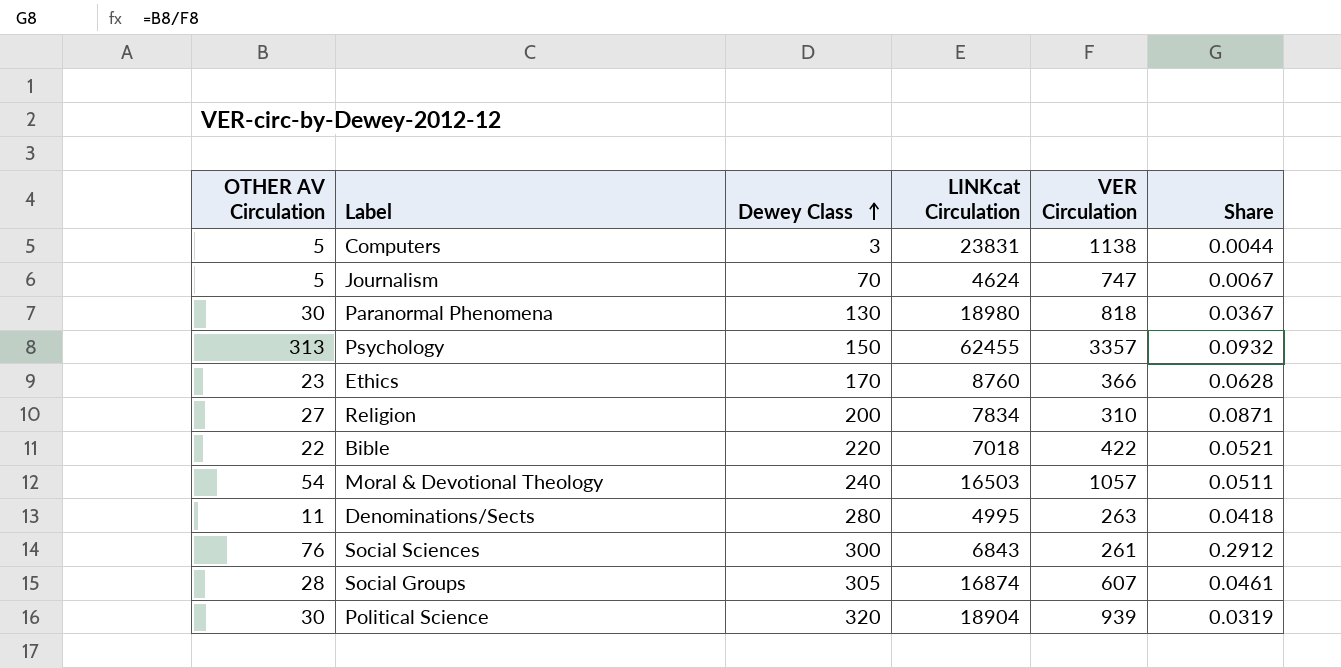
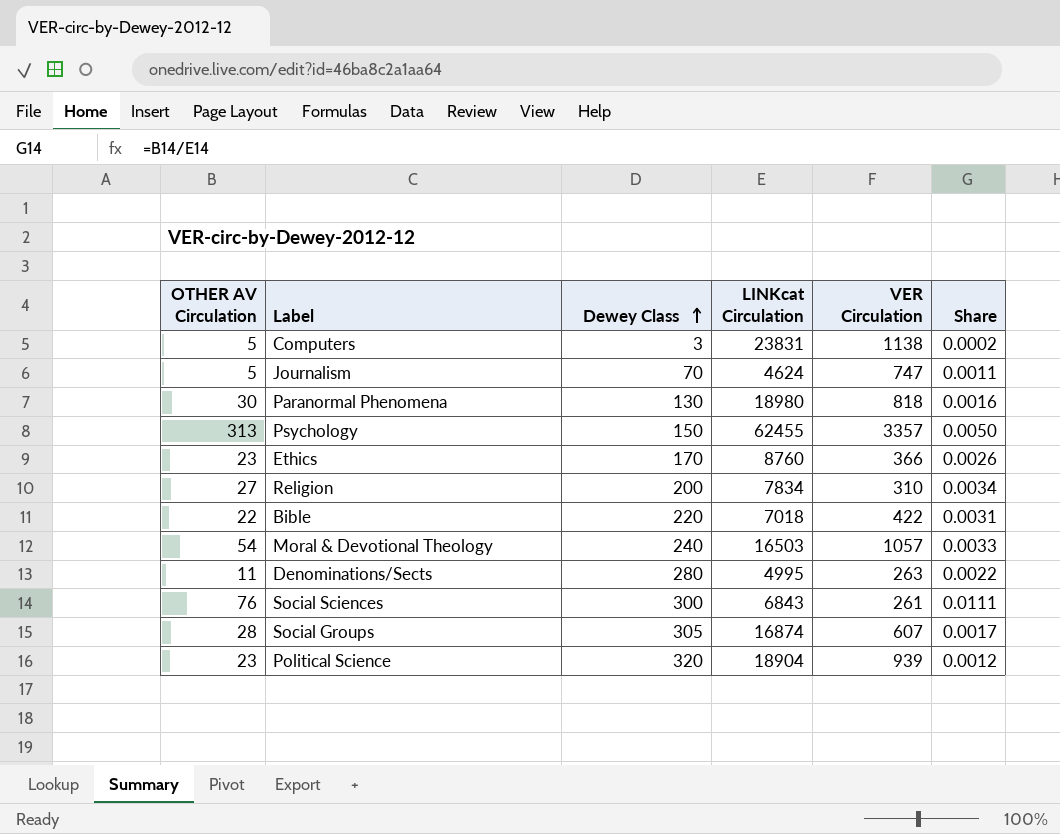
column Share | formula: [OTHER AV Circulation] / [VER Circulation] -> [OTHER AV Circulation] / [LINKcat Circulation]
Political Science | OTHER AV Circulation: 30 -> 23

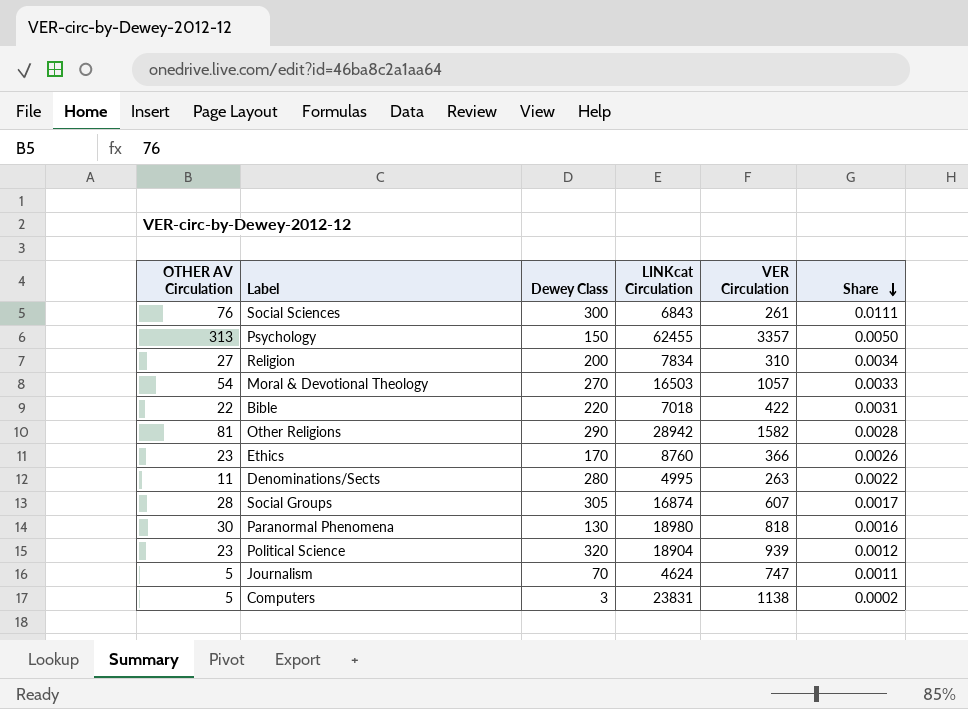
row order: Dewey Class ascending -> Share descending
Moral & Devotional Theology | Dewey Class: 240 -> 270
row Other Religions: none -> 81 | 290 | 28942 | 1582 | 0.0028

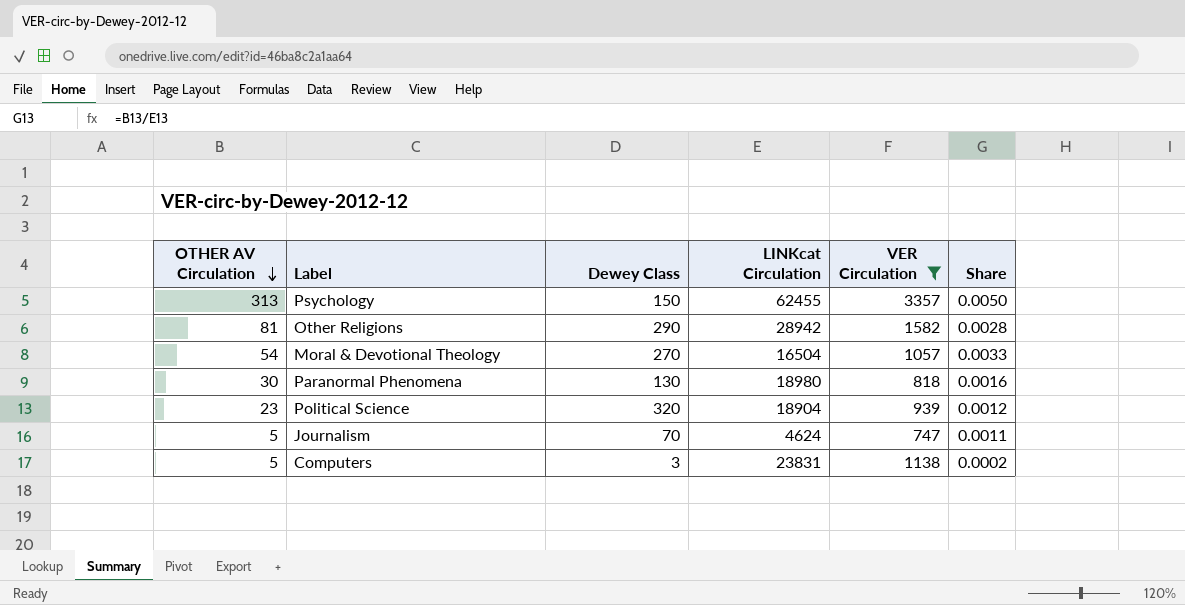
filter: none -> VER Circulation >= 747
row order: Share descending -> OTHER AV Circulation descending
Moral & Devotional Theology | LINKcat Circulation: 16503 -> 16504

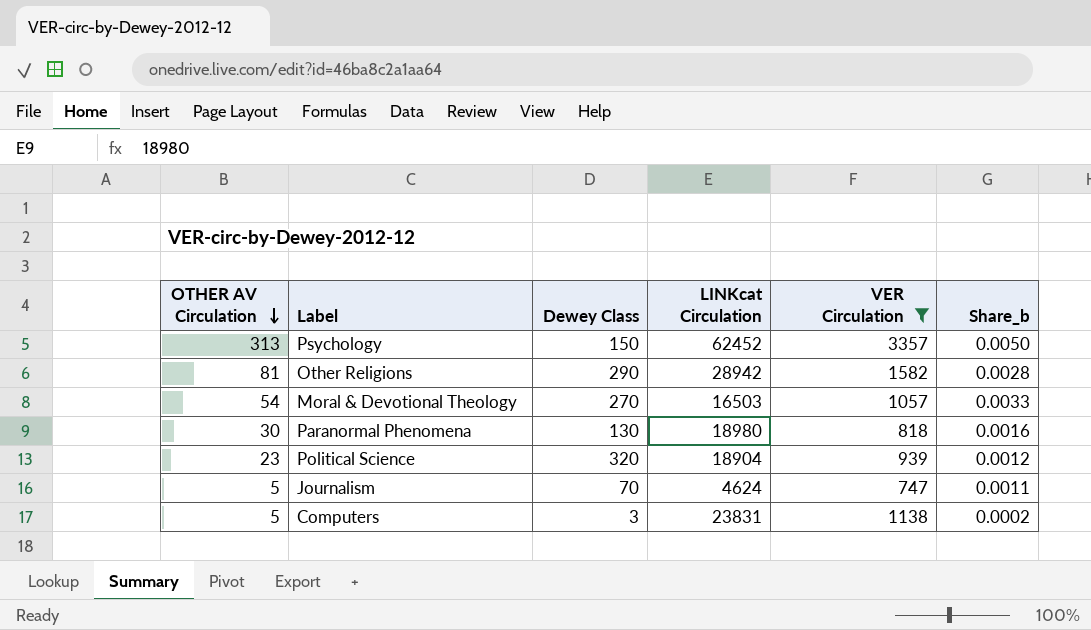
column name: Share -> Share_b
Psychology | LINKcat Circulation: 62455 -> 62452
Moral & Devotional Theology | LINKcat Circulation: 16504 -> 16503

